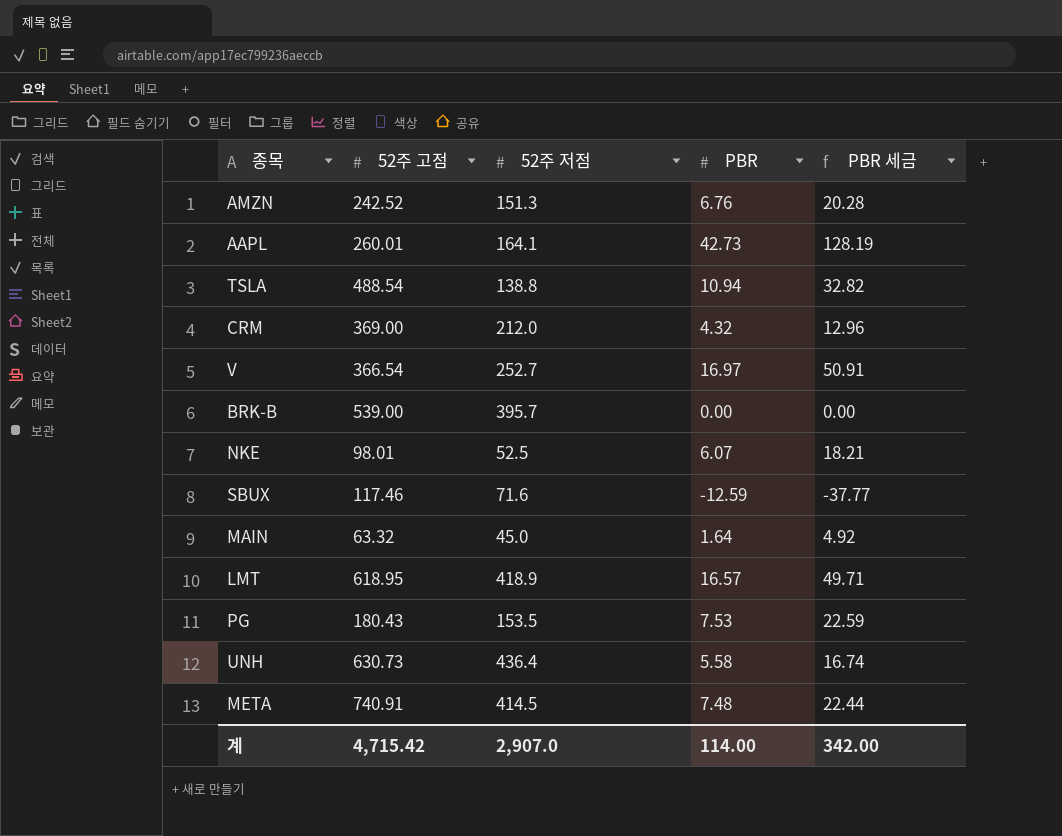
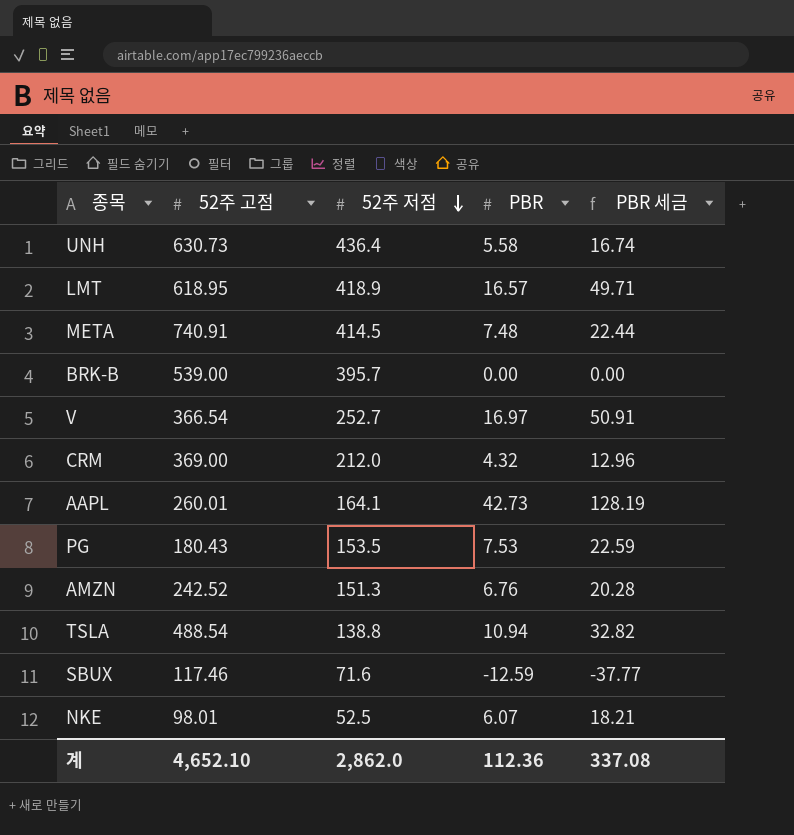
row order: none -> 52주 저점 descending
row MAIN: 63.32 | 45.0 | 1.64 | 4.92 -> none
계 | 52주 고점: 4,715.42 -> 4,652.10
계 | 52주 저점: 2,907.0 -> 2,862.0
계 | PBR: 114.00 -> 112.36
계 | PBR 세금: 342.00 -> 337.08

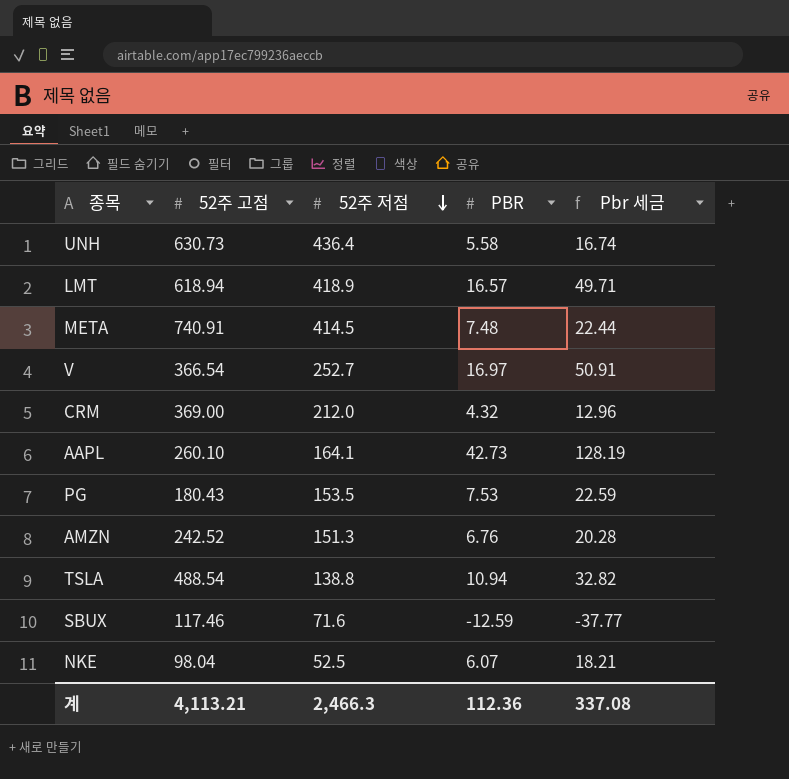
column name: PBR 세금 -> Pbr 세금
row BRK-B: 539.00 | 395.7 | 0.00 | 0.00 -> none
LMT | 52주 고점: 618.95 -> 618.94
AAPL | 52주 고점: 260.01 -> 260.10
NKE | 52주 고점: 98.01 -> 98.04
계 | 52주 고점: 4,652.10 -> 4,113.21
계 | 52주 저점: 2,862.0 -> 2,466.3

